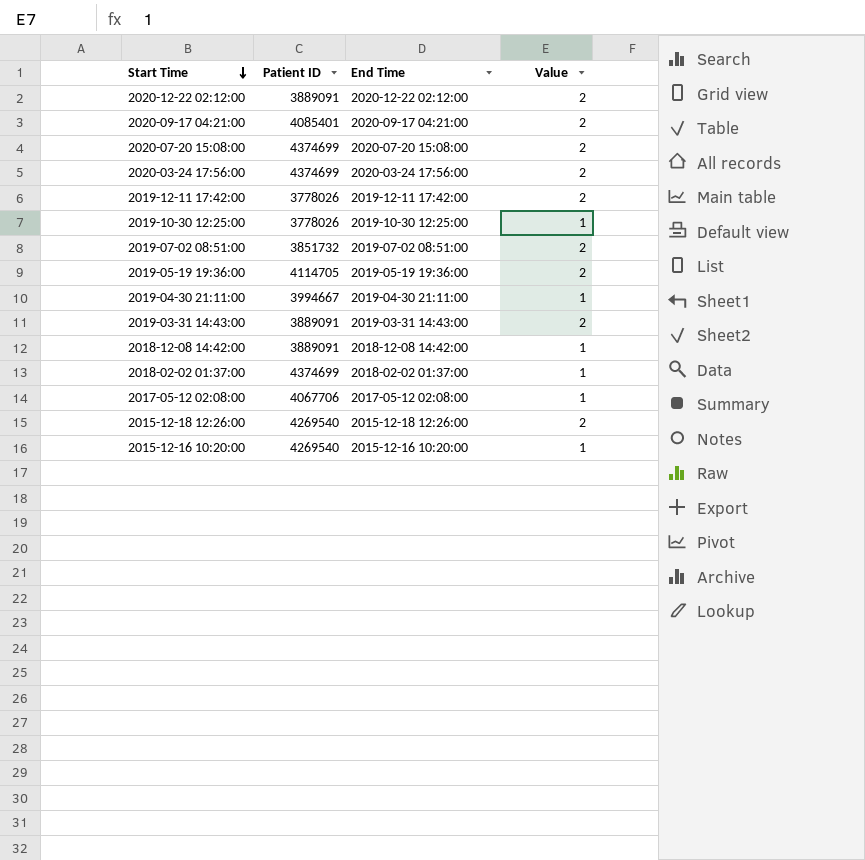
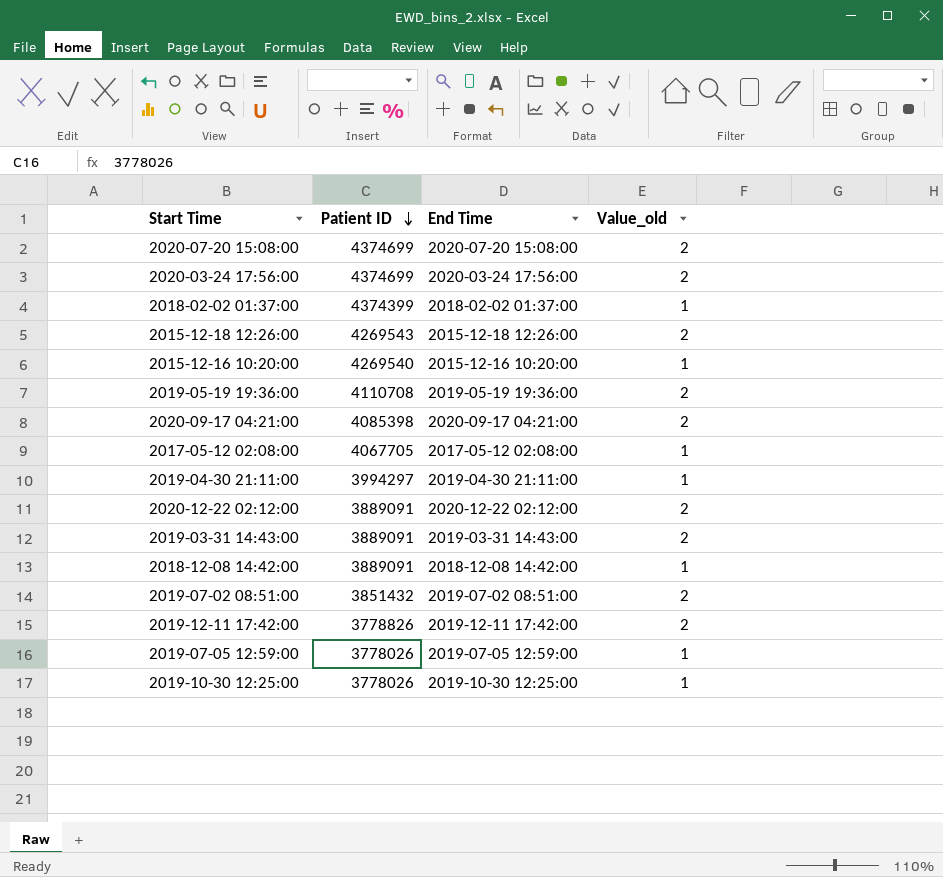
row order: Start Time descending -> Patient ID descending
column name: Value -> Value_old
2018-02-02 01:37:00 | Patient ID: 4374699 -> 4374399
2015-12-18 12:26:00 | Patient ID: 4269540 -> 4269543
2019-05-19 19:36:00 | Patient ID: 4114705 -> 4110708
2020-09-17 04:21:00 | Patient ID: 4085401 -> 4085398
2017-05-12 02:08:00 | Patient ID: 4067706 -> 4067705
2019-04-30 21:11:00 | Patient ID: 3994667 -> 3994297
2019-07-02 08:51:00 | Patient ID: 3851732 -> 3851432
2019-12-11 17:42:00 | Patient ID: 3778026 -> 3778826
row 2019-07-05 12:59:00: none -> 3778026 | 2019-07-05 12:59:00 | 1

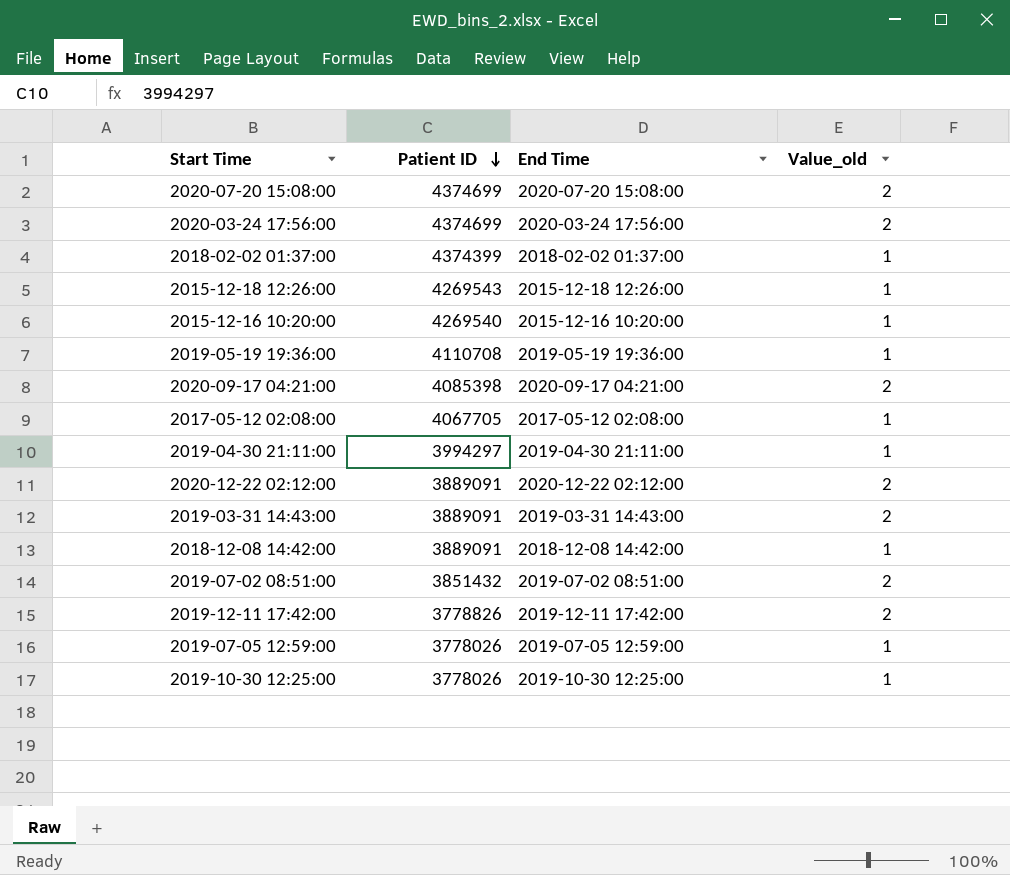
2015-12-18 12:26:00 | Value_old: 2 -> 1
2019-05-19 19:36:00 | Value_old: 2 -> 1

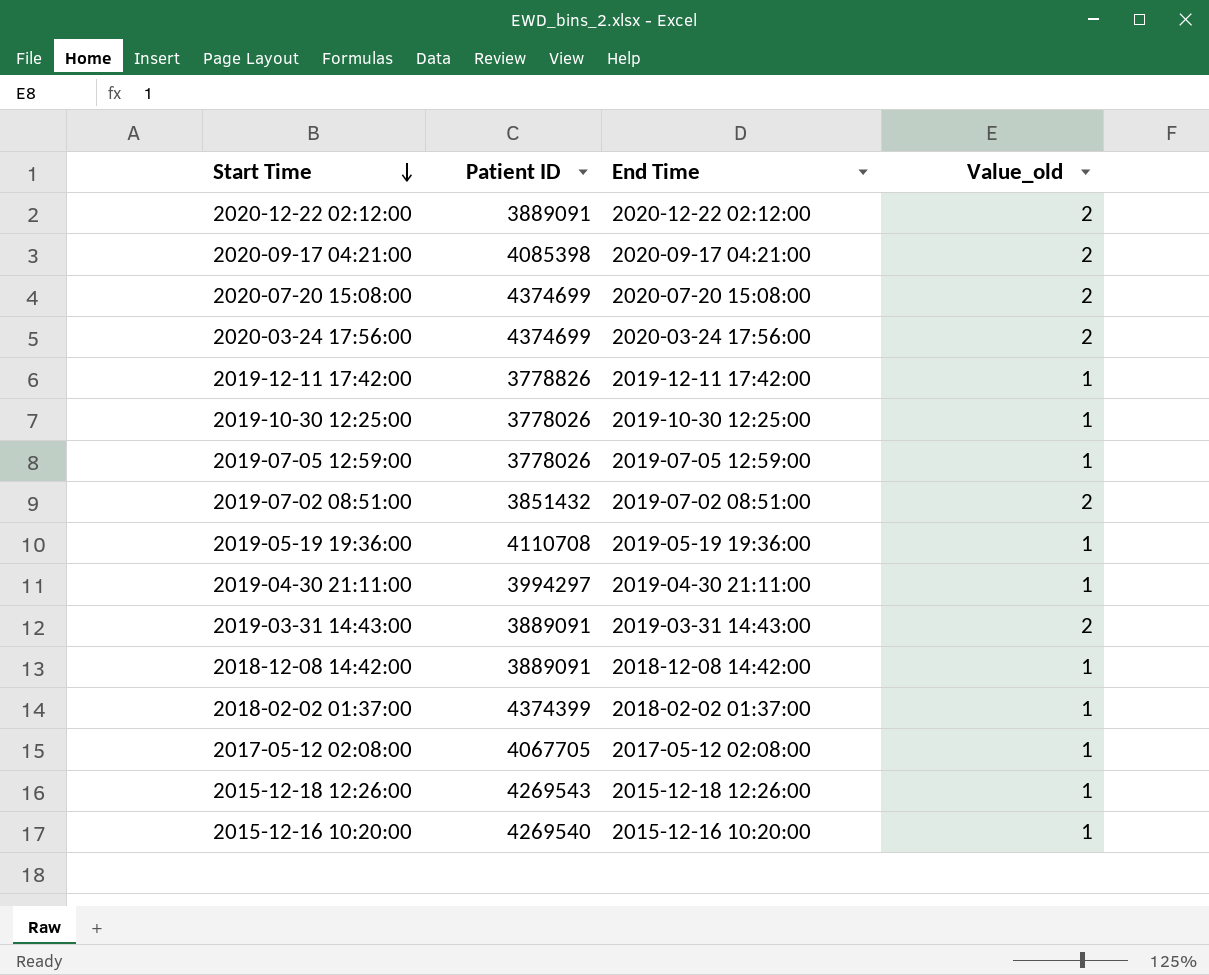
row order: Patient ID descending -> Start Time descending
2019-12-11 17:42:00 | Value_old: 2 -> 1

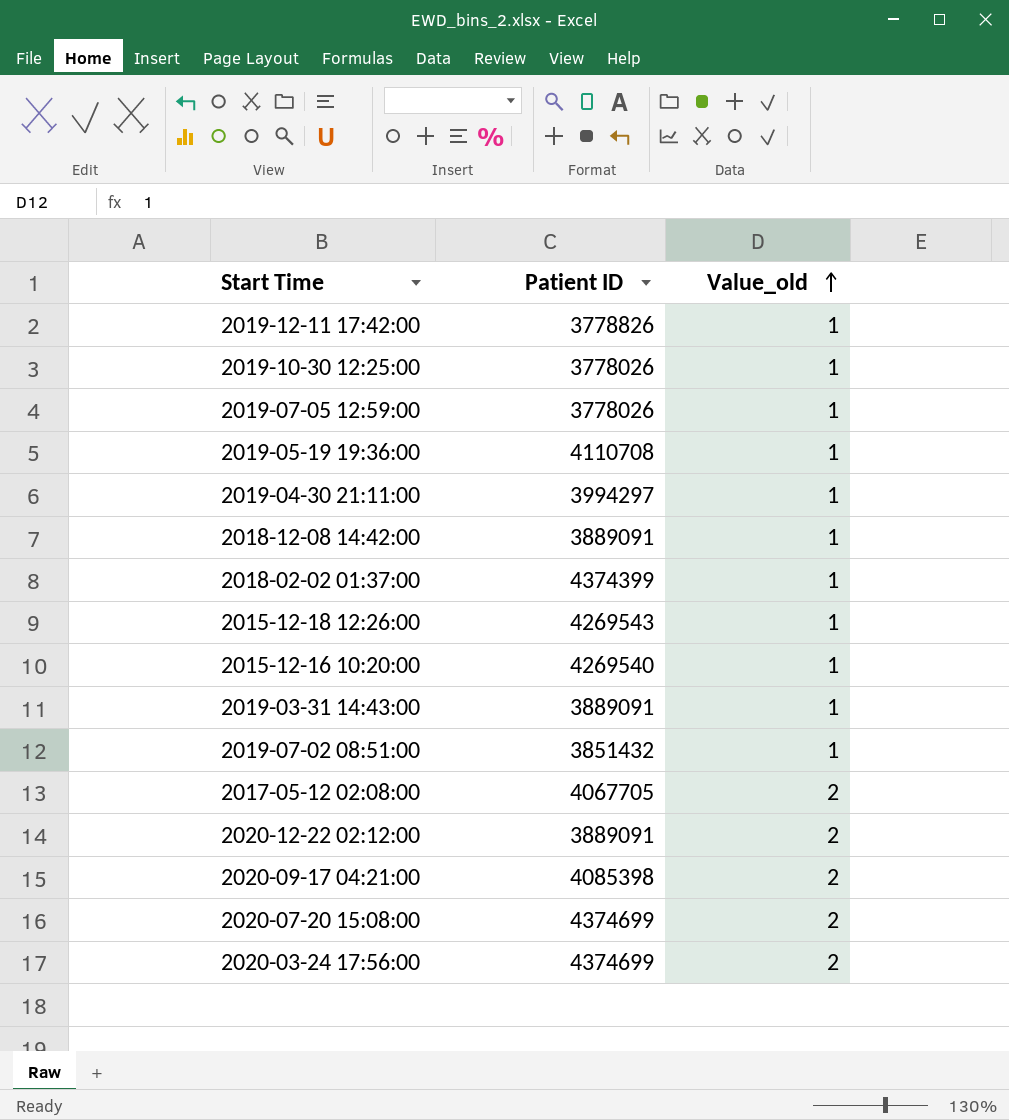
row order: Start Time descending -> Value_old ascending
column End Time | position: 3 -> none
2019-03-31 14:43:00 | Value_old: 2 -> 1
2019-07-02 08:51:00 | Value_old: 2 -> 1
2017-05-12 02:08:00 | Value_old: 1 -> 2

